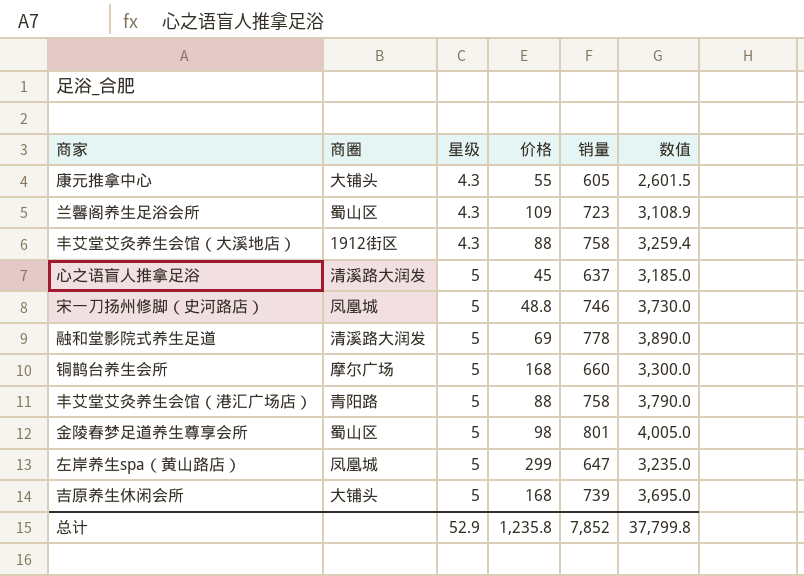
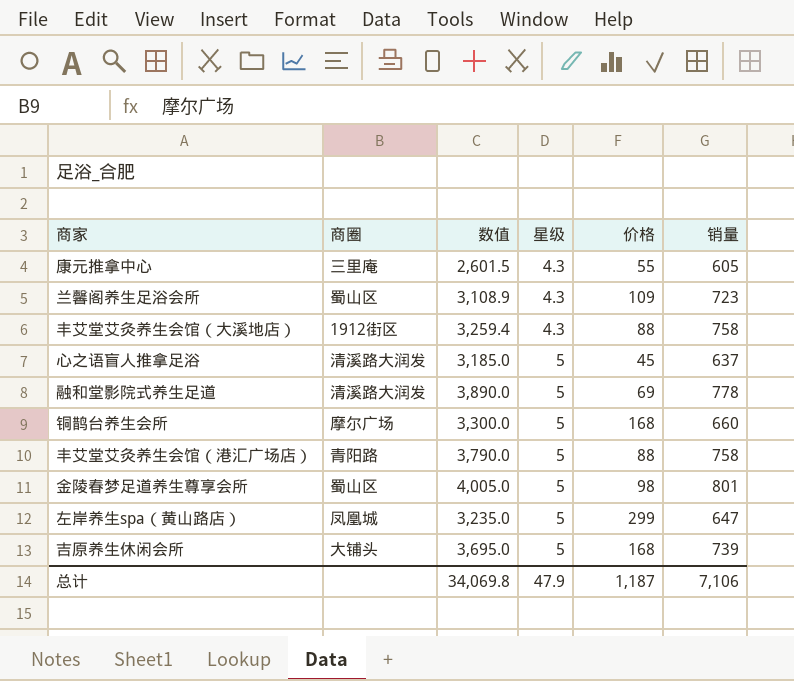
column 数值 | position: 6 -> 3
row 宋一刀扬州修脚（史河路店）: 凤凰城 | 5 | 48.8 | 746 | 3,730.0 -> none
康元推拿中心 | 商圈: 大铺头 -> 三里庵
总计 | 数值: 37,799.8 -> 34,069.8
总计 | 星级: 52.9 -> 47.9
总计 | 价格: 1,235.8 -> 1,187
总计 | 销量: 7,852 -> 7,106

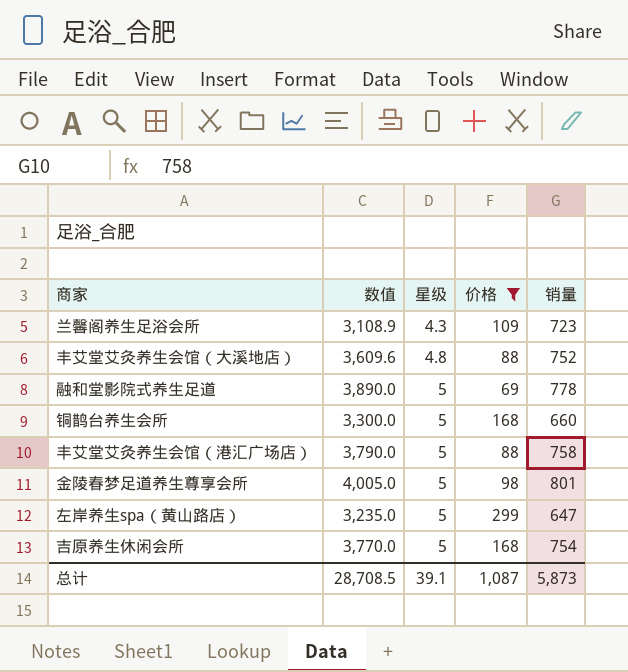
filter: none -> 价格 >= 69
column 商圈 | position: 2 -> none
丰艾堂艾灸养生会馆（大溪地店） | 数值: 3,259.4 -> 3,609.6
丰艾堂艾灸养生会馆（大溪地店） | 星级: 4.3 -> 4.8
丰艾堂艾灸养生会馆（大溪地店） | 销量: 758 -> 752
吉原养生休闲会所 | 数值: 3,695.0 -> 3,770.0
吉原养生休闲会所 | 销量: 739 -> 754
总计 | 数值: 34,069.8 -> 28,708.5
总计 | 星级: 47.9 -> 39.1
总计 | 价格: 1,187 -> 1,087
总计 | 销量: 7,106 -> 5,873

